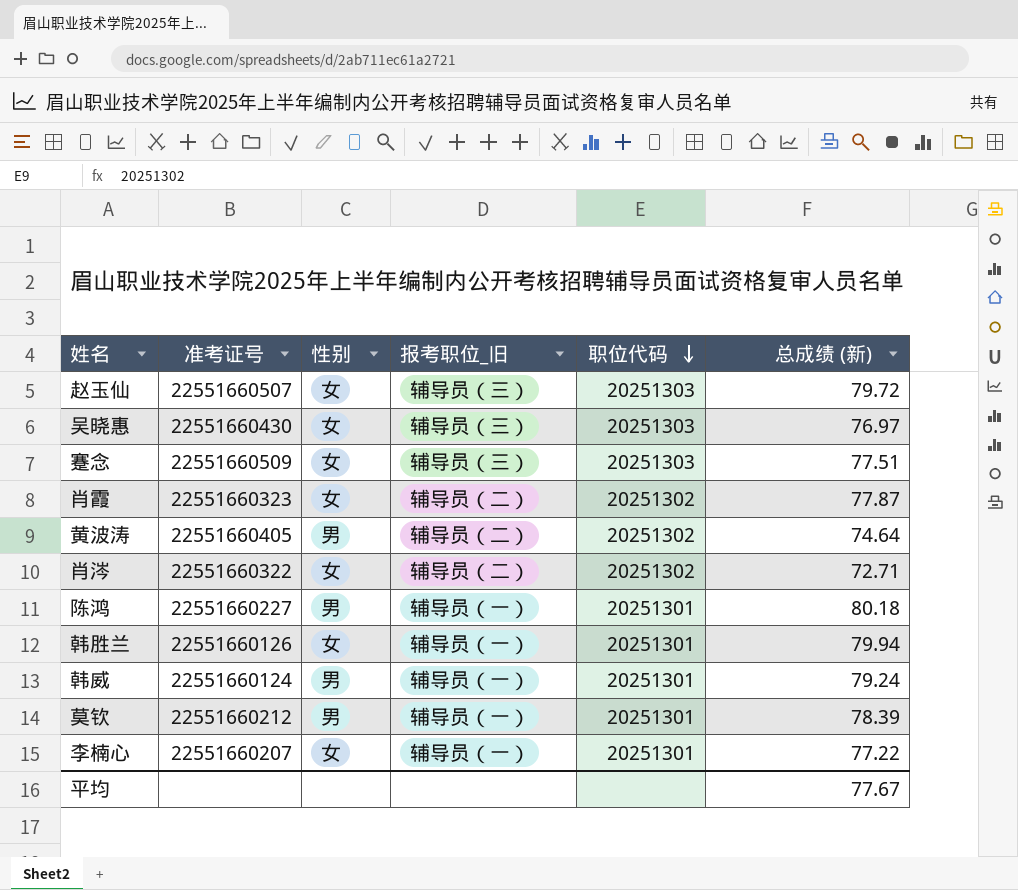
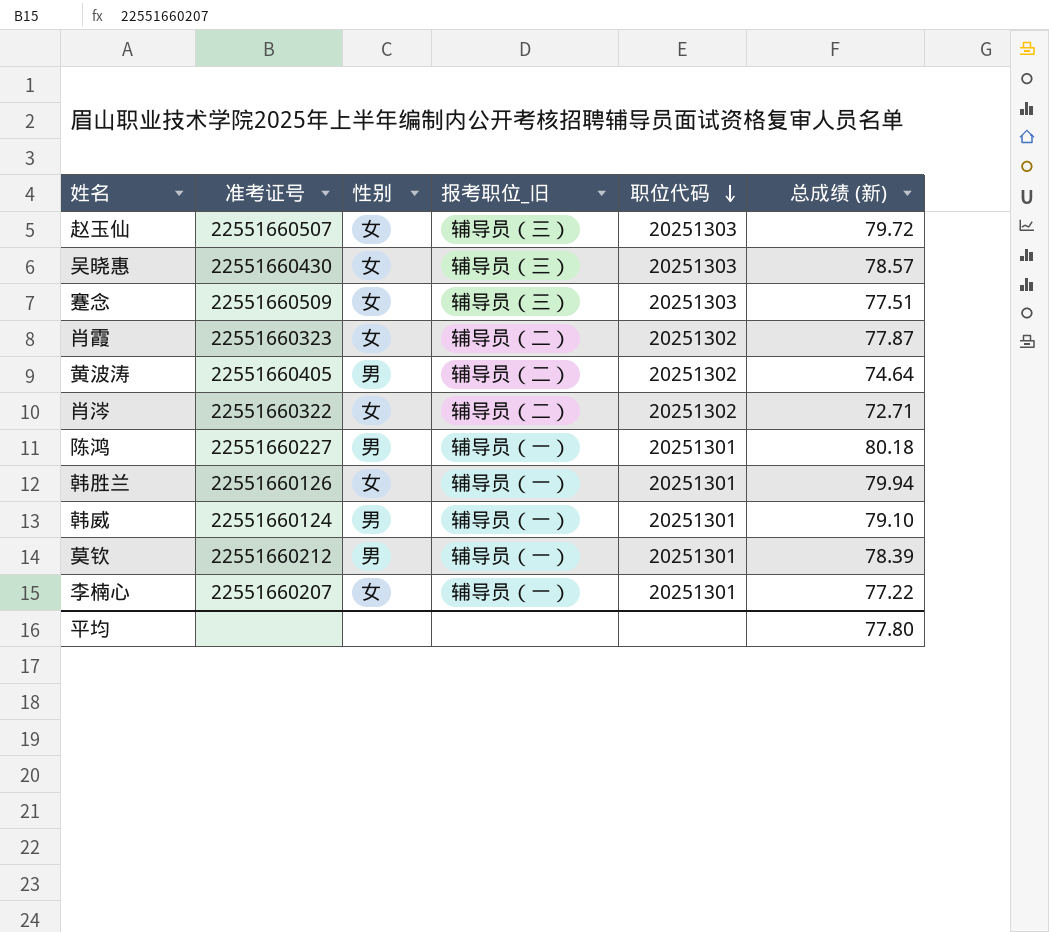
吴晓惠 | 总成绩 (新): 76.97 -> 78.57
韩威 | 总成绩 (新): 79.24 -> 79.10
平均 | 总成绩 (新): 77.67 -> 77.80

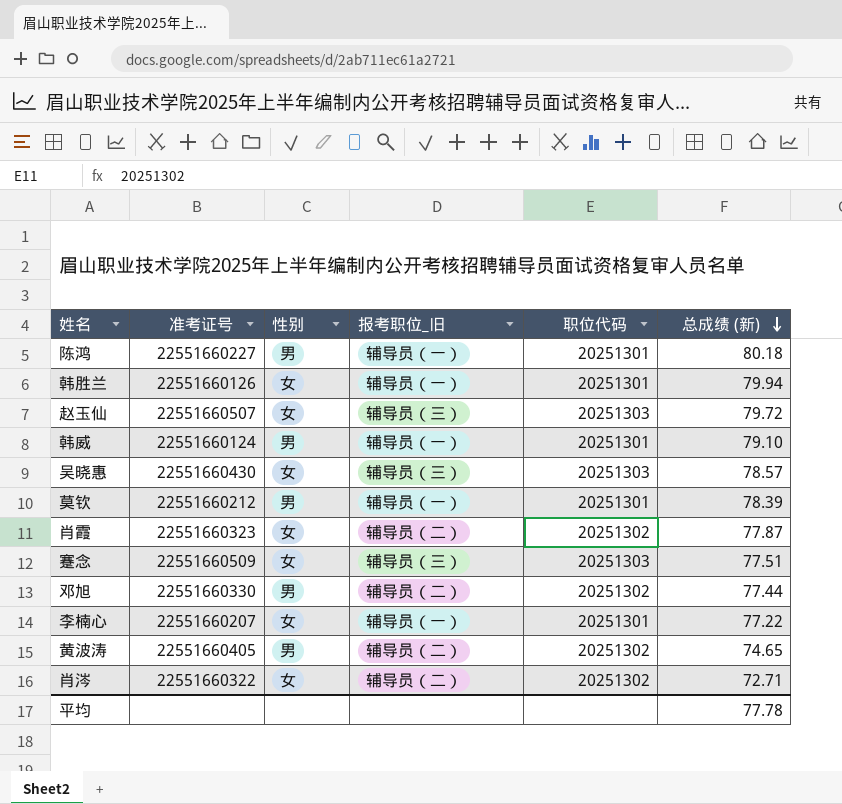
row order: 职位代码 descending -> 总成绩 (新) descending
row 邓旭: none -> 22551660330 | 男 | 辅导员（二） | 20251302 | 77.44
黄波涛 | 总成绩 (新): 74.64 -> 74.65
平均 | 总成绩 (新): 77.80 -> 77.78

